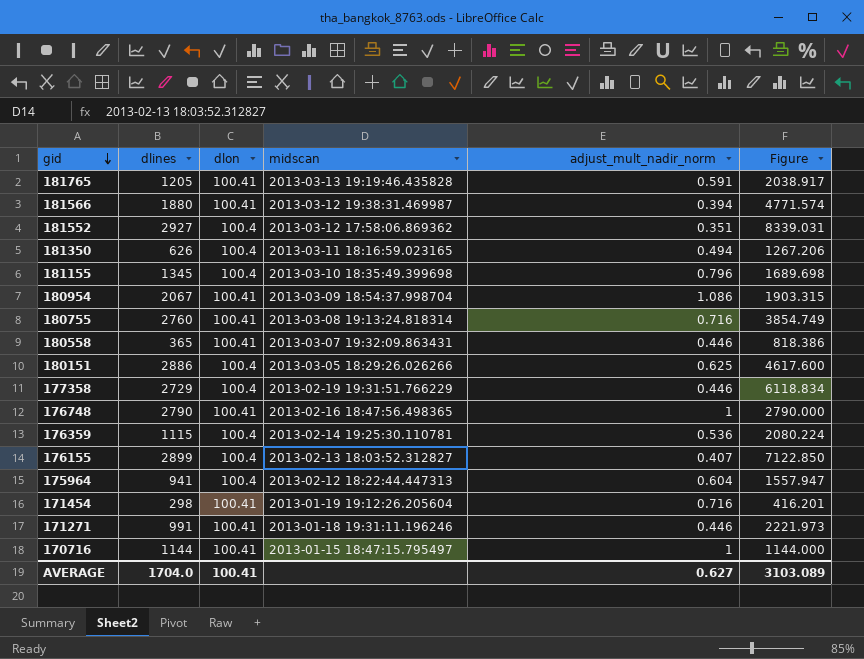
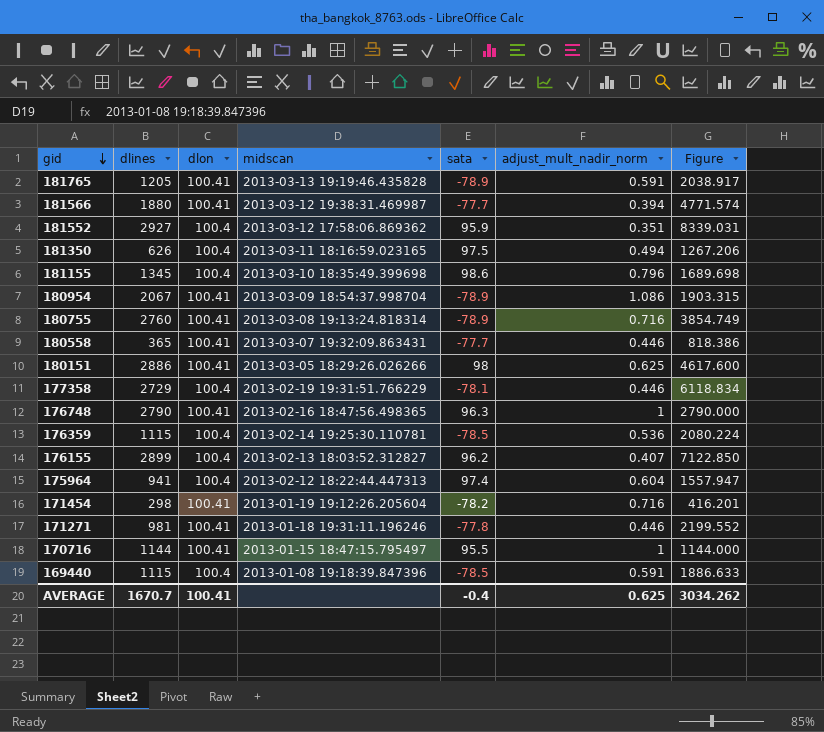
column sata | position: none -> 5
180151 | dlon: 100.4 -> 100.41
171271 | dlines: 991 -> 981
171271 | Figure: 2221.973 -> 2199.552
row 169440: none -> 1115 | 100.4 | 2013-01-08 19:18:39.847396 | -78.5 | 0.591 | 1886.633
AVERAGE | dlines: 1704.0 -> 1670.7
AVERAGE | adjust_mult_nadir_norm: 0.627 -> 0.625
AVERAGE | Figure: 3103.089 -> 3034.262

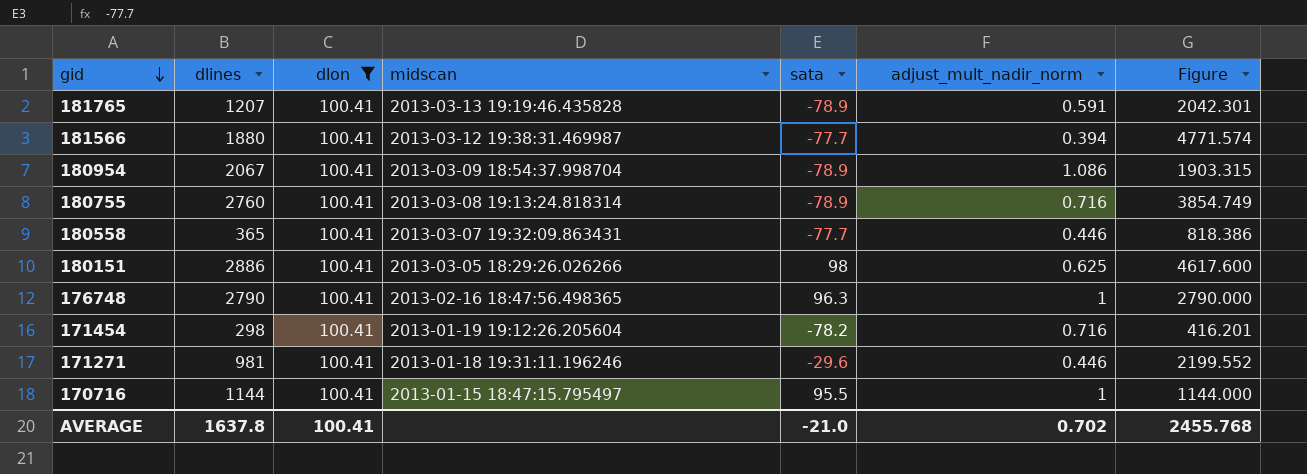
filter: none -> dlon = 100.41
181765 | dlines: 1205 -> 1207
181765 | Figure: 2038.917 -> 2042.301
171271 | sata: -77.8 -> -29.6
AVERAGE | dlines: 1670.7 -> 1637.8
AVERAGE | sata: -0.4 -> -21.0
AVERAGE | adjust_mult_nadir_norm: 0.625 -> 0.702
AVERAGE | Figure: 3034.262 -> 2455.768

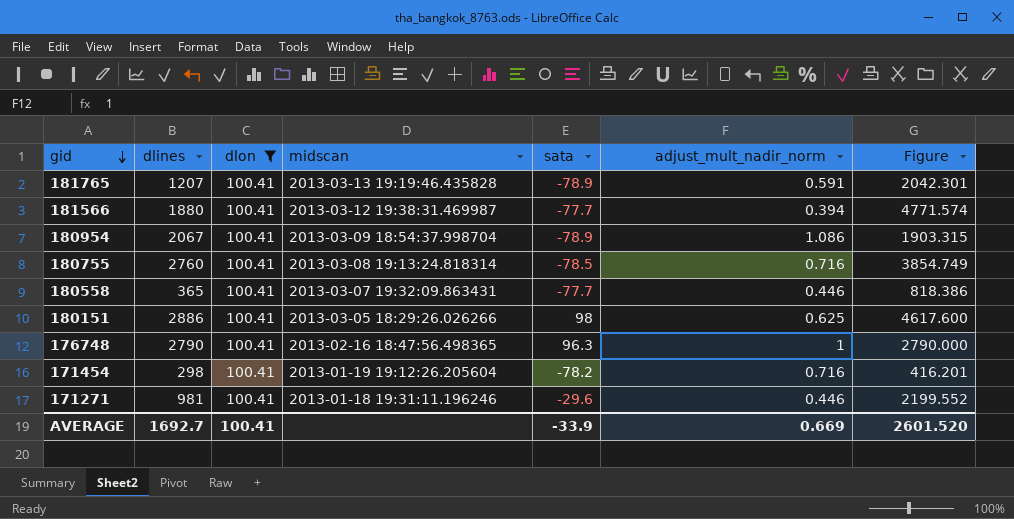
row 170716: 1144 | 100.41 | 2013-01-15 18:47:15.795497 | 95.5 | 1 | 1144.000 -> none
180755 | sata: -78.9 -> -78.5
AVERAGE | dlines: 1637.8 -> 1692.7
AVERAGE | sata: -21.0 -> -33.9
AVERAGE | adjust_mult_nadir_norm: 0.702 -> 0.669
AVERAGE | Figure: 2455.768 -> 2601.520

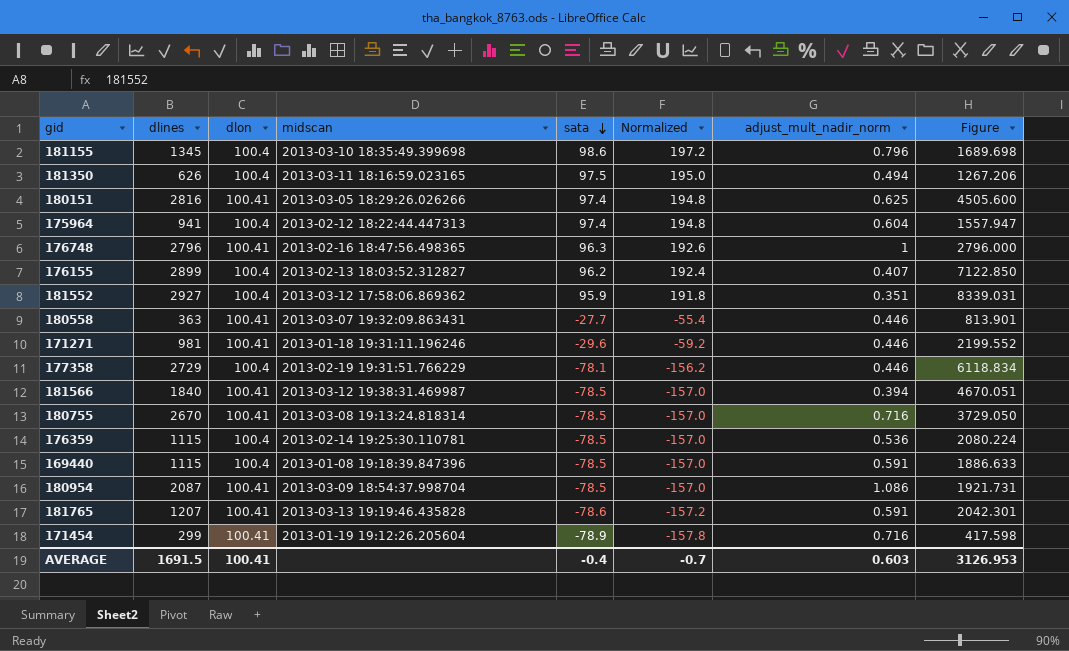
filter: dlon = 100.41 -> none
row order: gid descending -> sata descending
column Normalized | formula: none -> [sata] * 2
180151 | dlines: 2886 -> 2816
180151 | sata: 98 -> 97.4
180151 | Figure: 4617.600 -> 4505.600
176748 | dlines: 2790 -> 2796
176748 | Figure: 2790.000 -> 2796.000
180558 | dlines: 365 -> 363
180558 | sata: -77.7 -> -27.7
180558 | Figure: 818.386 -> 813.901
181566 | dlines: 1880 -> 1840
181566 | sata: -77.7 -> -78.5
181566 | Figure: 4771.574 -> 4670.051
180755 | dlines: 2760 -> 2670
180755 | Figure: 3854.749 -> 3729.050
180954 | dlines: 2067 -> 2087
180954 | sata: -78.9 -> -78.5
180954 | Figure: 1903.315 -> 1921.731
181765 | sata: -78.9 -> -78.6
171454 | dlines: 298 -> 299
171454 | sata: -78.2 -> -78.9
171454 | Figure: 416.201 -> 417.598
AVERAGE | dlines: 1692.7 -> 1691.5
AVERAGE | sata: -33.9 -> -0.4
AVERAGE | adjust_mult_nadir_norm: 0.669 -> 0.603
AVERAGE | Figure: 2601.520 -> 3126.953

